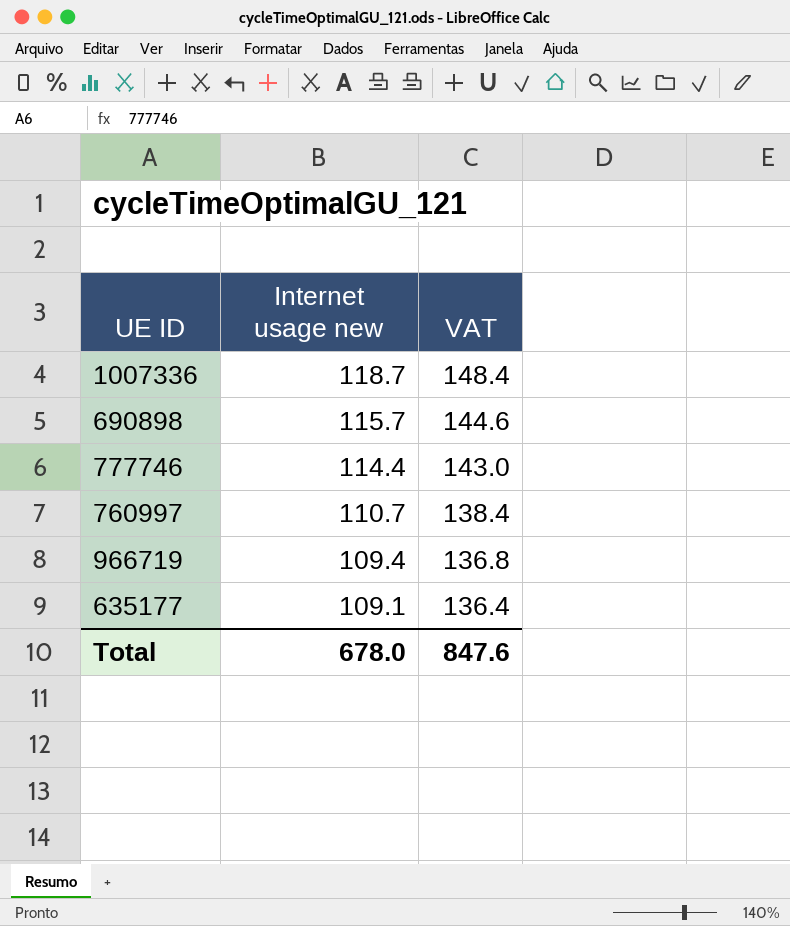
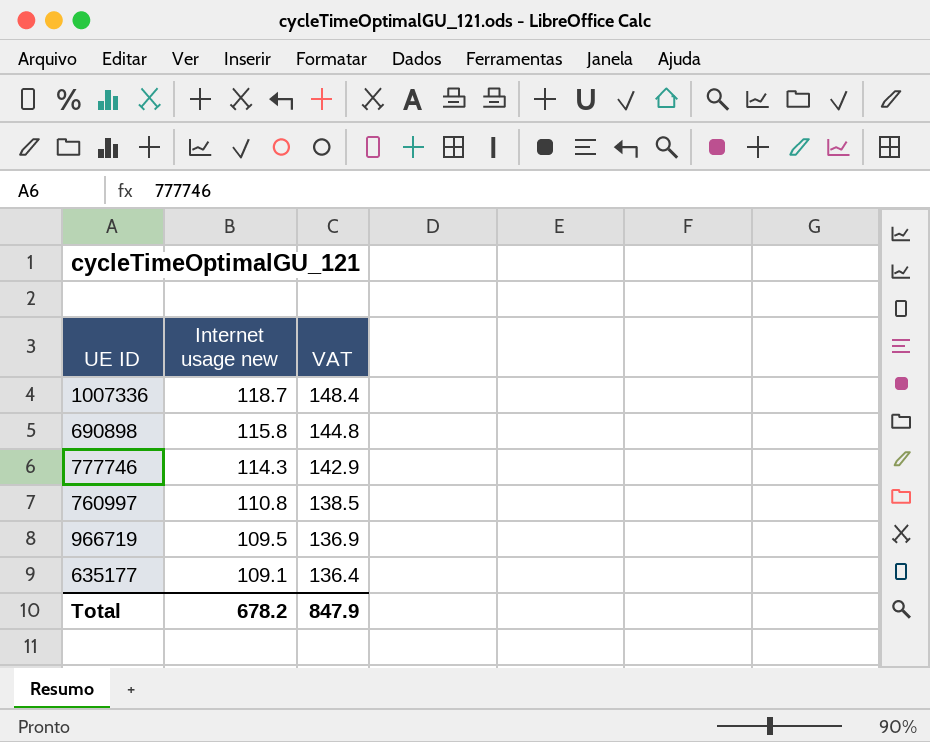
690898 | Internet usage new: 115.7 -> 115.8
690898 | VAT: 144.6 -> 144.8
777746 | Internet usage new: 114.4 -> 114.3
777746 | VAT: 143.0 -> 142.9
760997 | Internet usage new: 110.7 -> 110.8
760997 | VAT: 138.4 -> 138.5
966719 | Internet usage new: 109.4 -> 109.5
966719 | VAT: 136.8 -> 136.9
Total | Internet usage new: 678.0 -> 678.2
Total | VAT: 847.6 -> 847.9

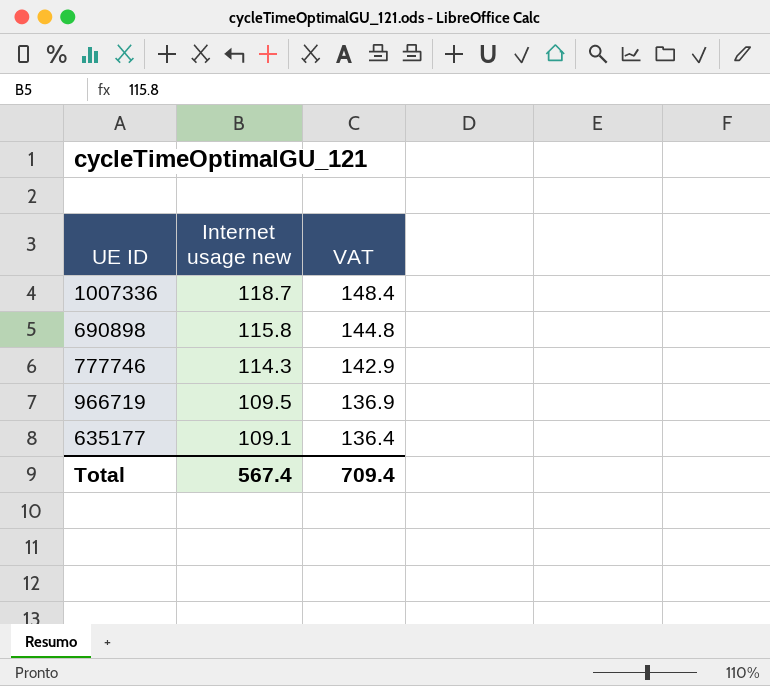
row 760997: 110.8 | 138.5 -> none
Total | Internet usage new: 678.2 -> 567.4
Total | VAT: 847.9 -> 709.4

